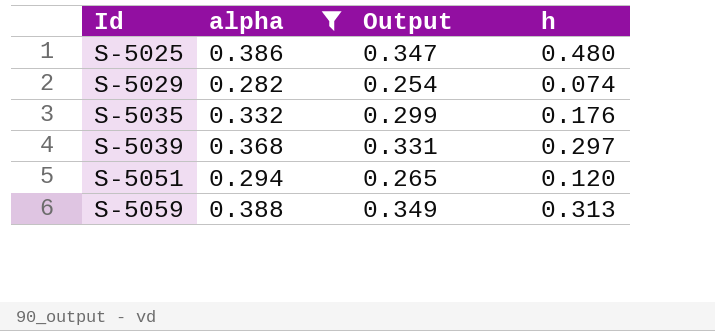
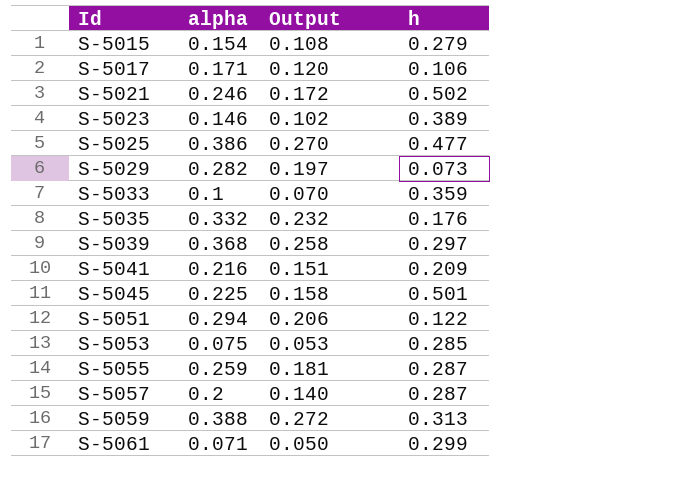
filter: alpha >= 0.282 -> none
column Output | formula: [alpha] * 0.9 -> [alpha] * 0.7
S-5025 | h: 0.480 -> 0.477
S-5029 | h: 0.074 -> 0.073
S-5051 | h: 0.120 -> 0.122

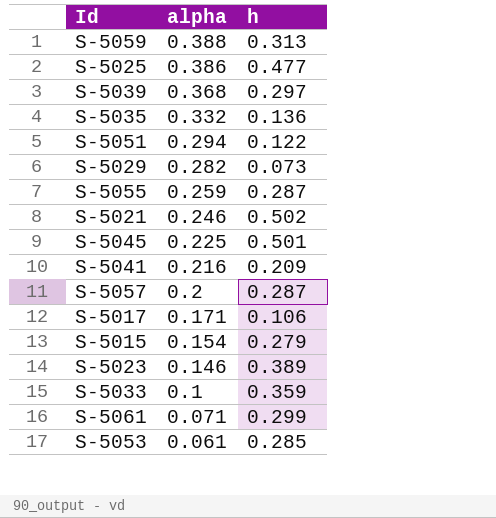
row order: Id ascending -> alpha descending
column Output | formula: [alpha] * 0.7 -> none
S-5035 | h: 0.176 -> 0.136
S-5053 | alpha: 0.075 -> 0.061

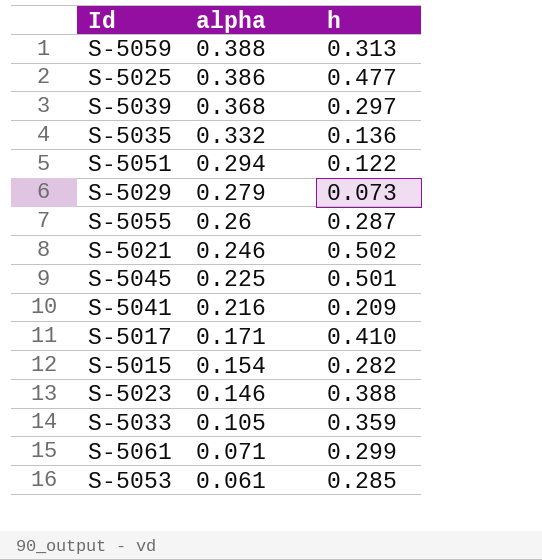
row S-5057: 0.2 | 0.287 -> none
S-5029 | alpha: 0.282 -> 0.279
S-5055 | alpha: 0.259 -> 0.26
S-5017 | h: 0.106 -> 0.410
S-5015 | h: 0.279 -> 0.282
S-5023 | h: 0.389 -> 0.388
S-5033 | alpha: 0.1 -> 0.105

